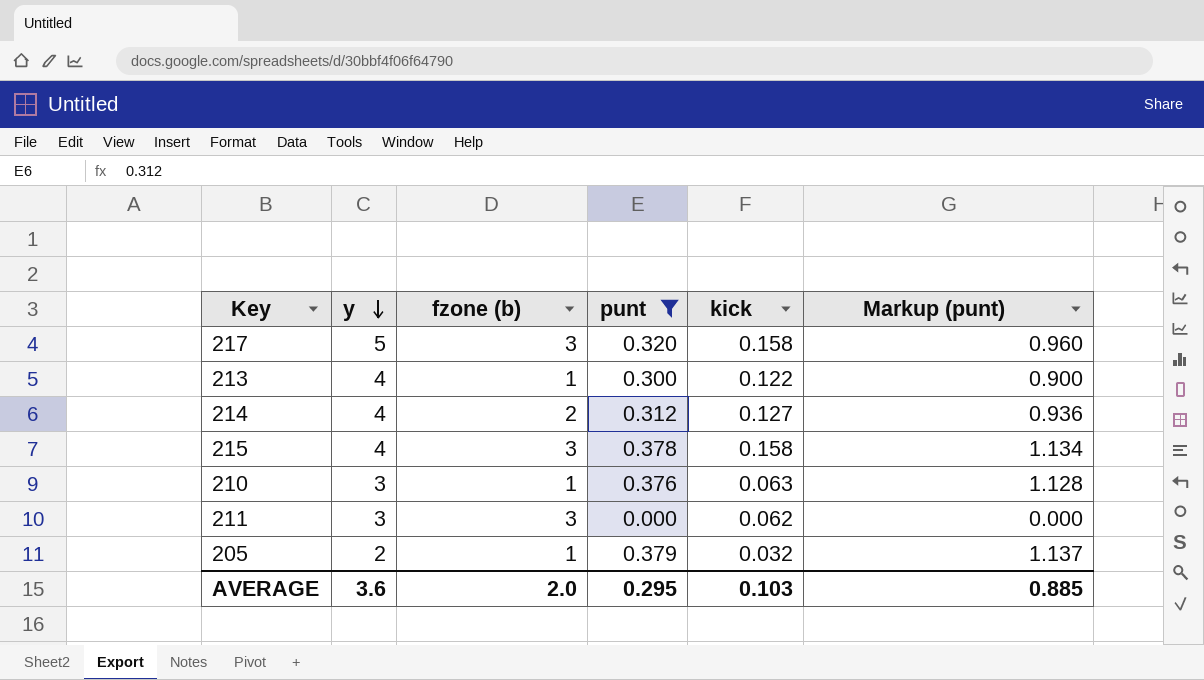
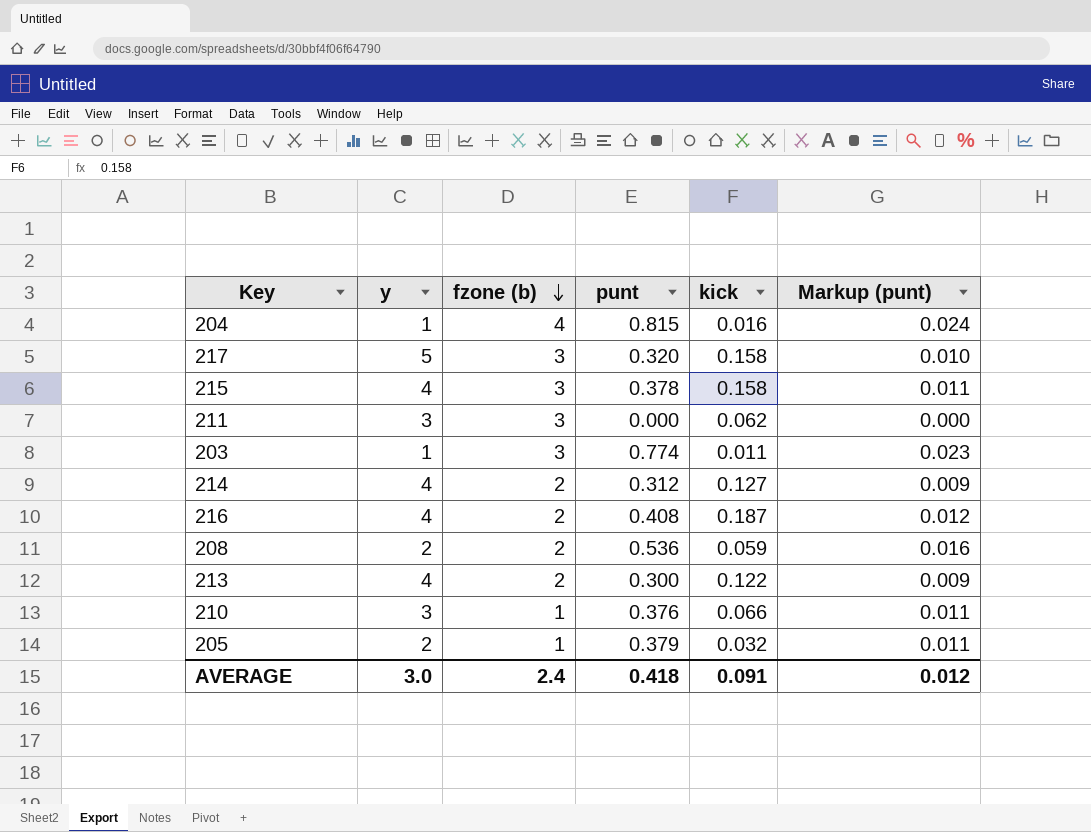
filter: punt <= 0.379 -> none
row order: y descending -> fzone (b) descending
column Markup (punt) | formula: [punt] * 3 -> [punt] * 0.03
213 | fzone (b): 1 -> 2
210 | kick: 0.063 -> 0.066
AVERAGE | y: 3.6 -> 3.0
AVERAGE | fzone (b): 2.0 -> 2.4
AVERAGE | punt: 0.295 -> 0.418
AVERAGE | kick: 0.103 -> 0.091
AVERAGE | Markup (punt): 0.885 -> 0.012

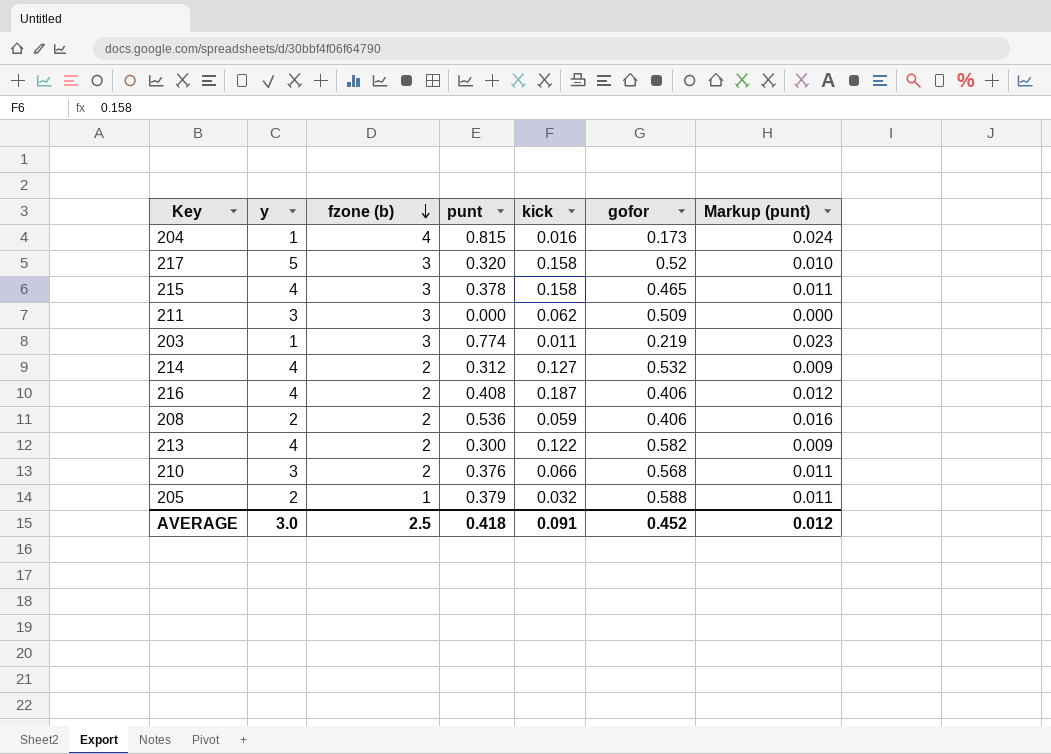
column gofor | position: none -> 6
210 | fzone (b): 1 -> 2
AVERAGE | fzone (b): 2.4 -> 2.5

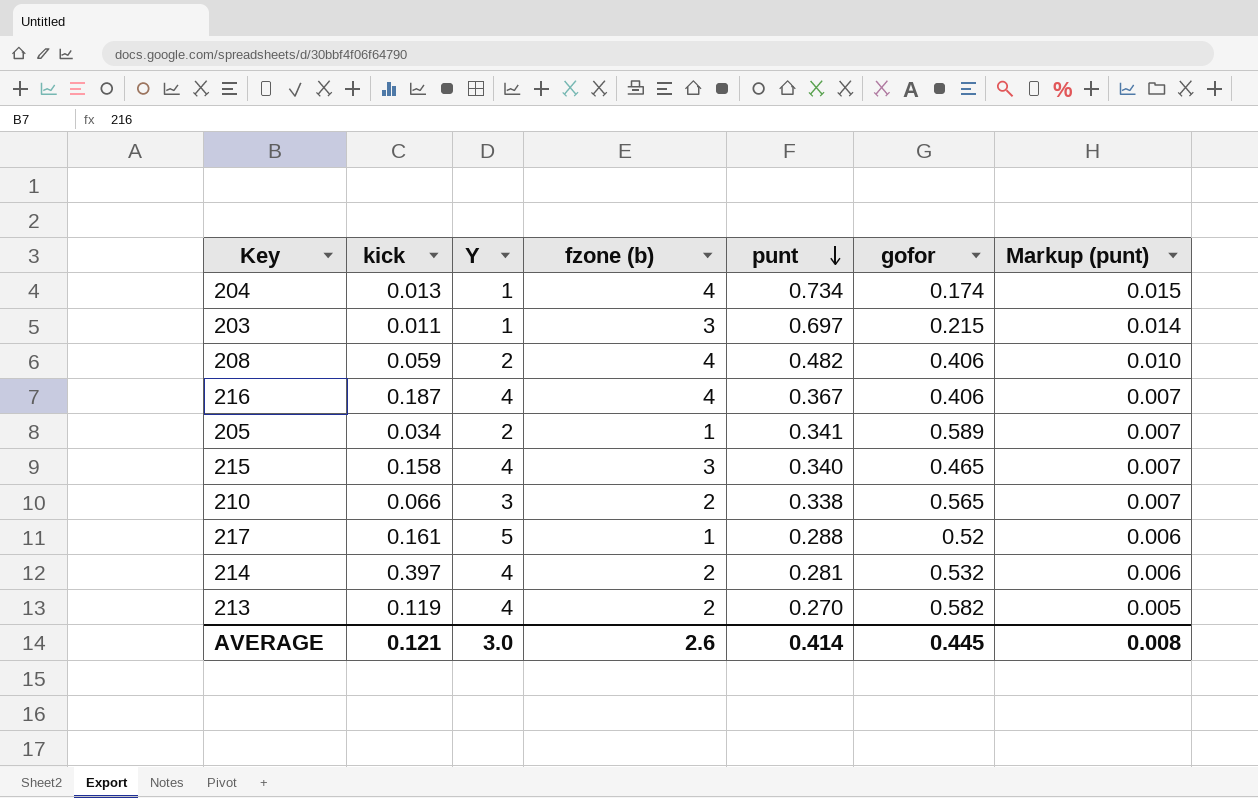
row order: fzone (b) descending -> punt descending
column kick | position: 5 -> 2
column name: y -> Y
column Markup (punt) | formula: [punt] * 0.03 -> [punt] * 0.02
row 211: 3 | 3 | 0.000 | 0.062 | 0.509 | 0.000 -> none
204 | kick: 0.016 -> 0.013
204 | punt: 0.815 -> 0.734
204 | gofor: 0.173 -> 0.174
203 | punt: 0.774 -> 0.697
203 | gofor: 0.219 -> 0.215
208 | fzone (b): 2 -> 4
208 | punt: 0.536 -> 0.482
216 | fzone (b): 2 -> 4
216 | punt: 0.408 -> 0.367
205 | kick: 0.032 -> 0.034
205 | punt: 0.379 -> 0.341
205 | gofor: 0.588 -> 0.589
215 | punt: 0.378 -> 0.340
210 | punt: 0.376 -> 0.338
210 | gofor: 0.568 -> 0.565
217 | kick: 0.158 -> 0.161
217 | fzone (b): 3 -> 1
217 | punt: 0.320 -> 0.288
214 | kick: 0.127 -> 0.397
214 | punt: 0.312 -> 0.281
213 | kick: 0.122 -> 0.119
213 | punt: 0.300 -> 0.270
AVERAGE | kick: 0.091 -> 0.121
AVERAGE | fzone (b): 2.5 -> 2.6
AVERAGE | punt: 0.418 -> 0.414
AVERAGE | gofor: 0.452 -> 0.445
AVERAGE | Markup (punt): 0.012 -> 0.008

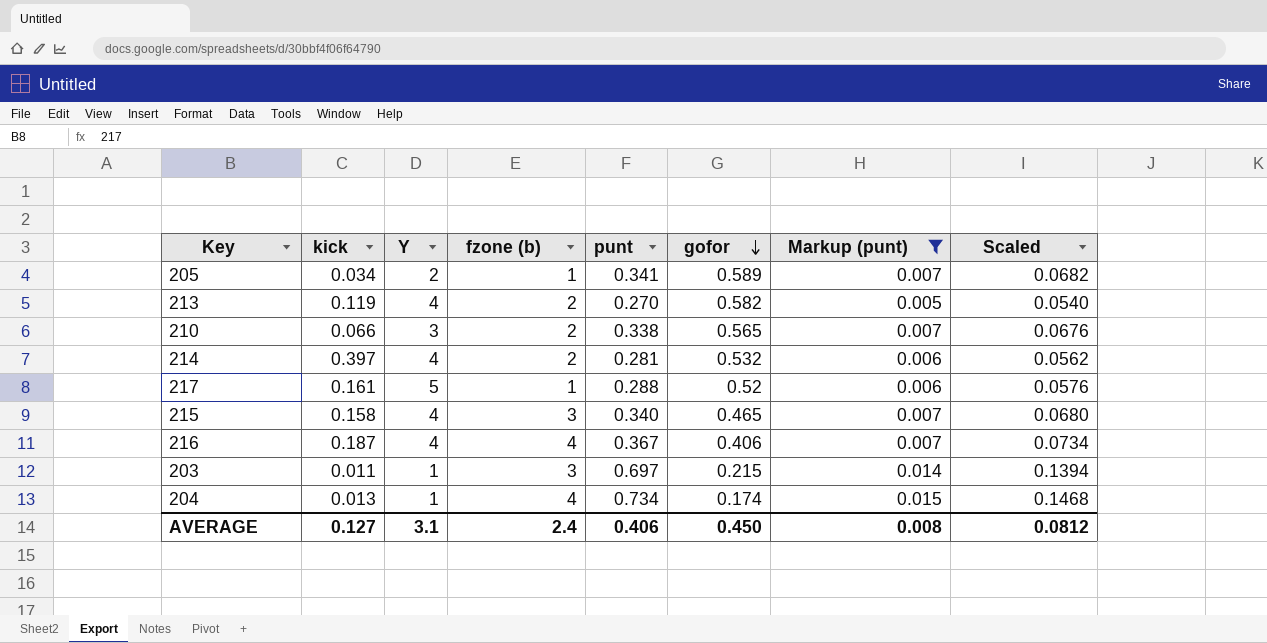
filter: none -> Markup (punt) != 0.010
row order: punt descending -> gofor descending
column Scaled | formula: none -> [punt] * 0.2
AVERAGE | kick: 0.121 -> 0.127
AVERAGE | Y: 3.0 -> 3.1
AVERAGE | fzone (b): 2.6 -> 2.4
AVERAGE | punt: 0.414 -> 0.406
AVERAGE | gofor: 0.445 -> 0.450

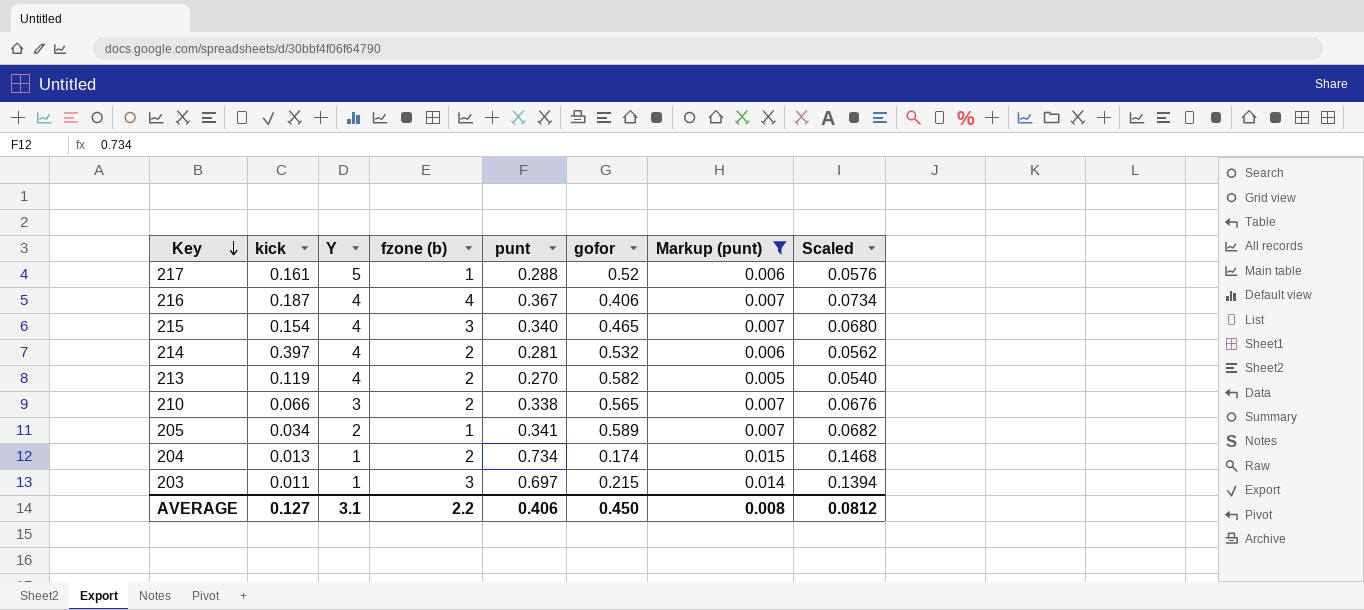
row order: gofor descending -> Key descending
215 | kick: 0.158 -> 0.154
204 | fzone (b): 4 -> 2
AVERAGE | fzone (b): 2.4 -> 2.2

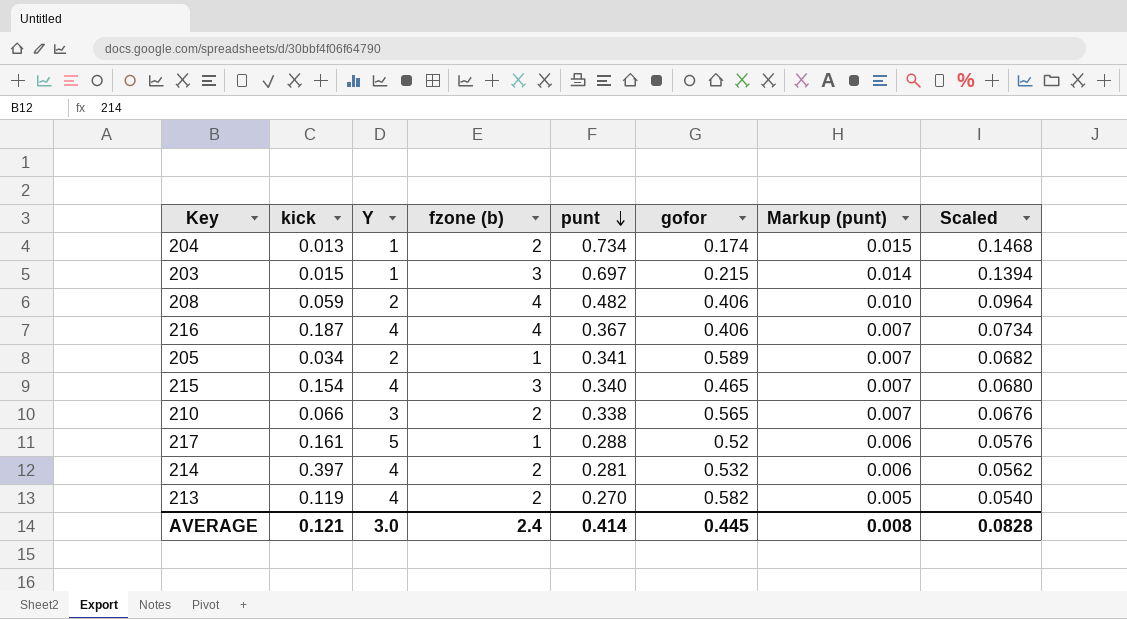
filter: Markup (punt) != 0.010 -> none
row order: Key descending -> punt descending
203 | kick: 0.011 -> 0.015
AVERAGE | kick: 0.127 -> 0.121
AVERAGE | Y: 3.1 -> 3.0
AVERAGE | fzone (b): 2.2 -> 2.4
AVERAGE | punt: 0.406 -> 0.414
AVERAGE | gofor: 0.450 -> 0.445
AVERAGE | Scaled: 0.0812 -> 0.0828

